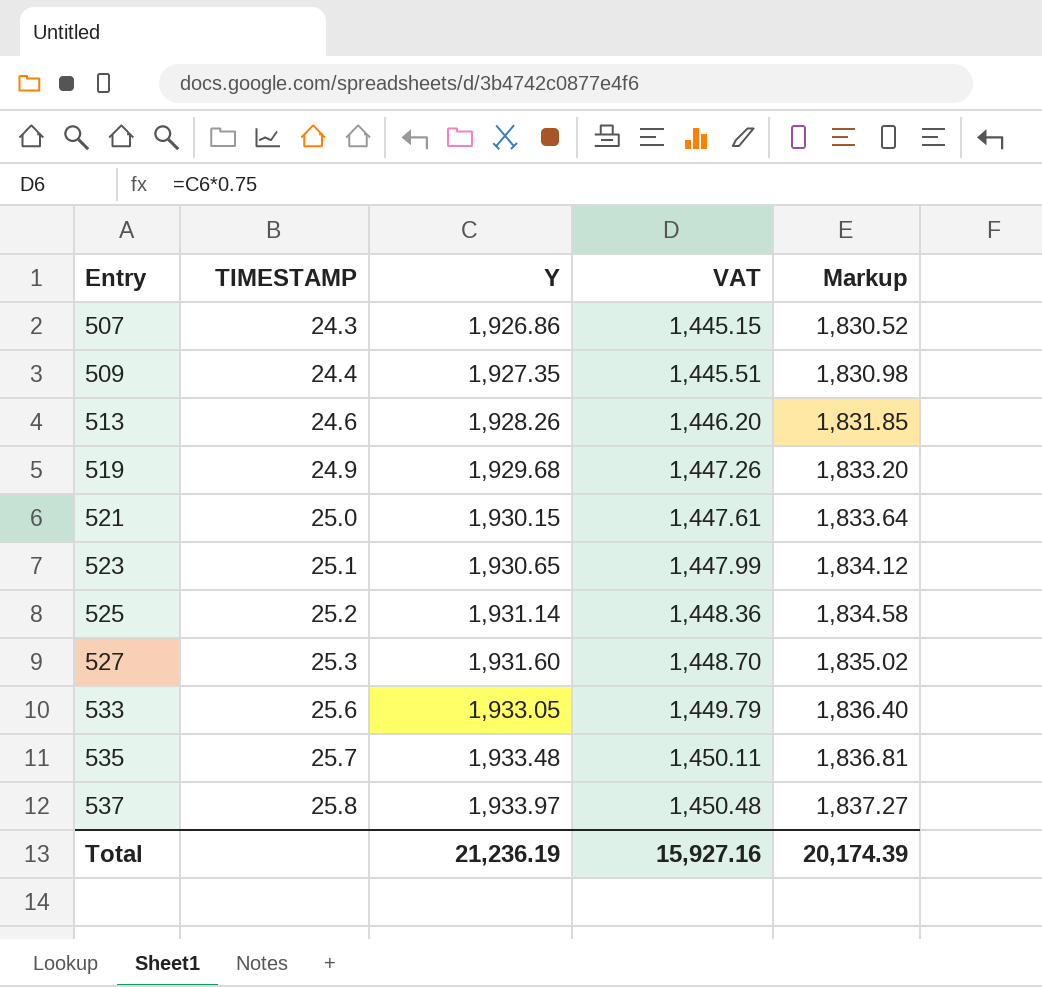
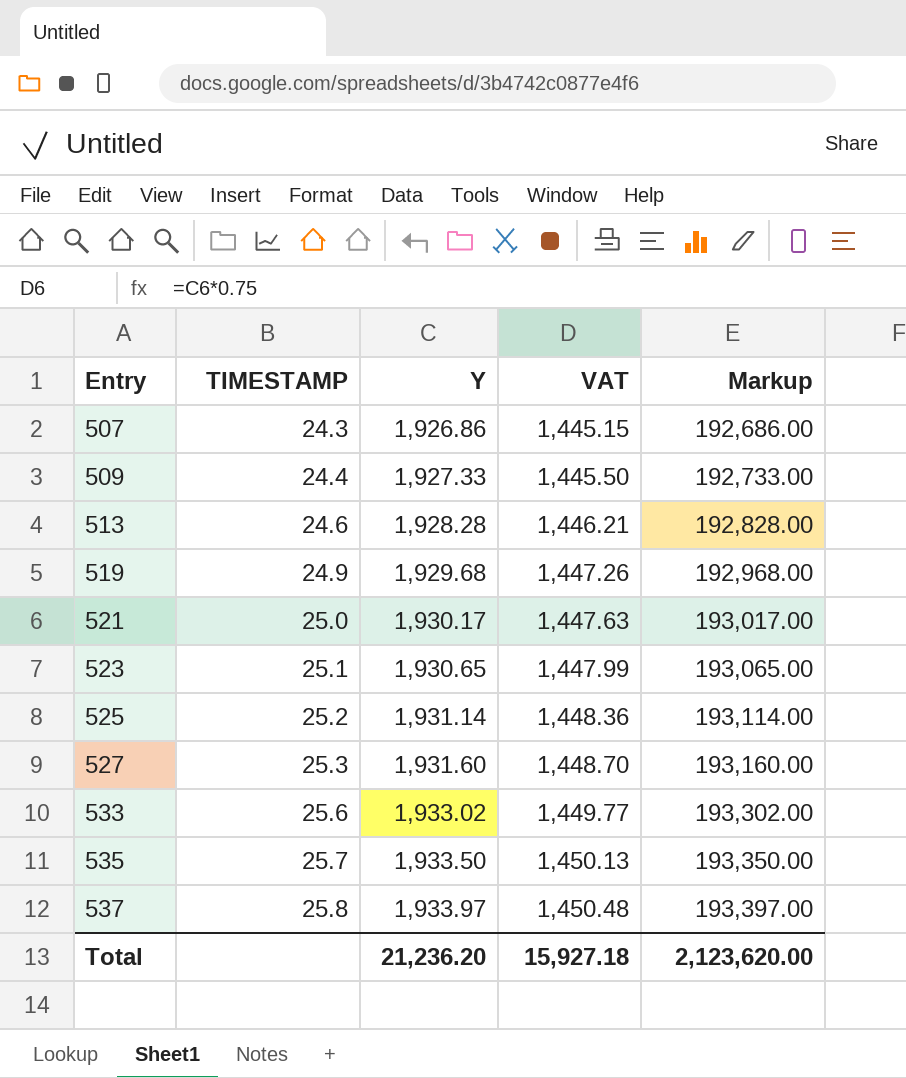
column Markup | formula: [Y] * 0.95 -> [Y] * 100
509 | Y: 1,927.35 -> 1,927.33
509 | VAT: 1,445.51 -> 1,445.50
513 | Y: 1,928.26 -> 1,928.28
513 | VAT: 1,446.20 -> 1,446.21
521 | Y: 1,930.15 -> 1,930.17
521 | VAT: 1,447.61 -> 1,447.63
533 | Y: 1,933.05 -> 1,933.02
533 | VAT: 1,449.79 -> 1,449.77
535 | Y: 1,933.48 -> 1,933.50
535 | VAT: 1,450.11 -> 1,450.13
Total | Y: 21,236.19 -> 21,236.20
Total | VAT: 15,927.16 -> 15,927.18
Total | Markup: 20,174.39 -> 2,123,620.00

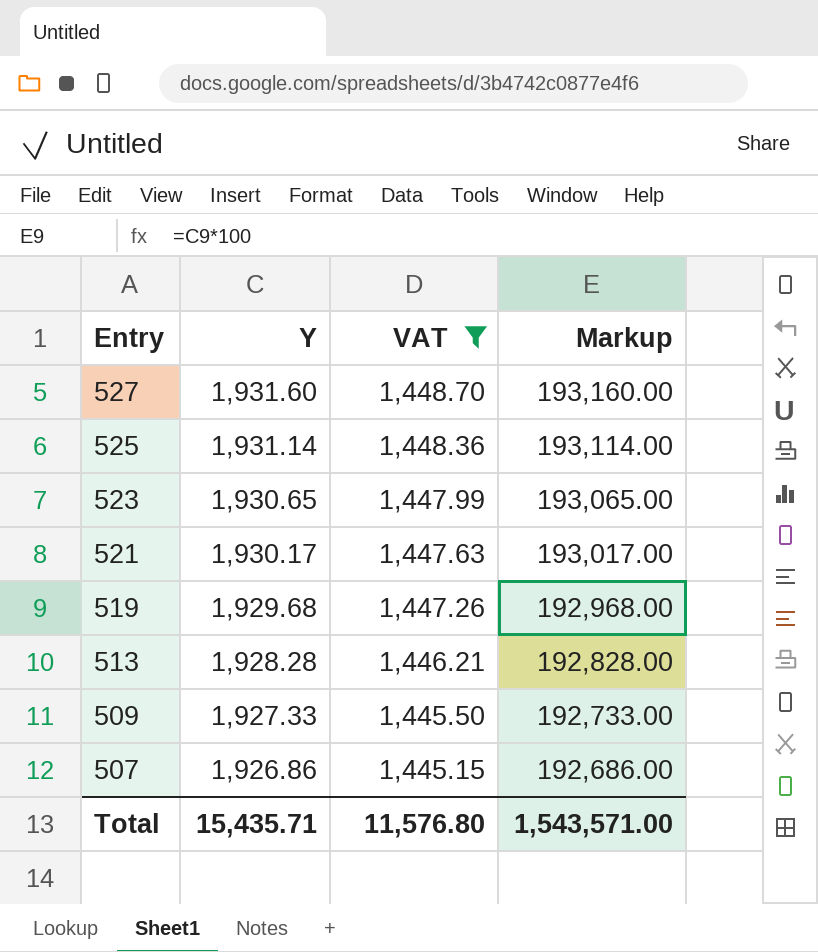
filter: none -> VAT <= 1,448.70
row order: Entry ascending -> Entry descending
column TIMESTAMP | position: 2 -> none
Total | Y: 21,236.20 -> 15,435.71
Total | VAT: 15,927.18 -> 11,576.80
Total | Markup: 2,123,620.00 -> 1,543,571.00

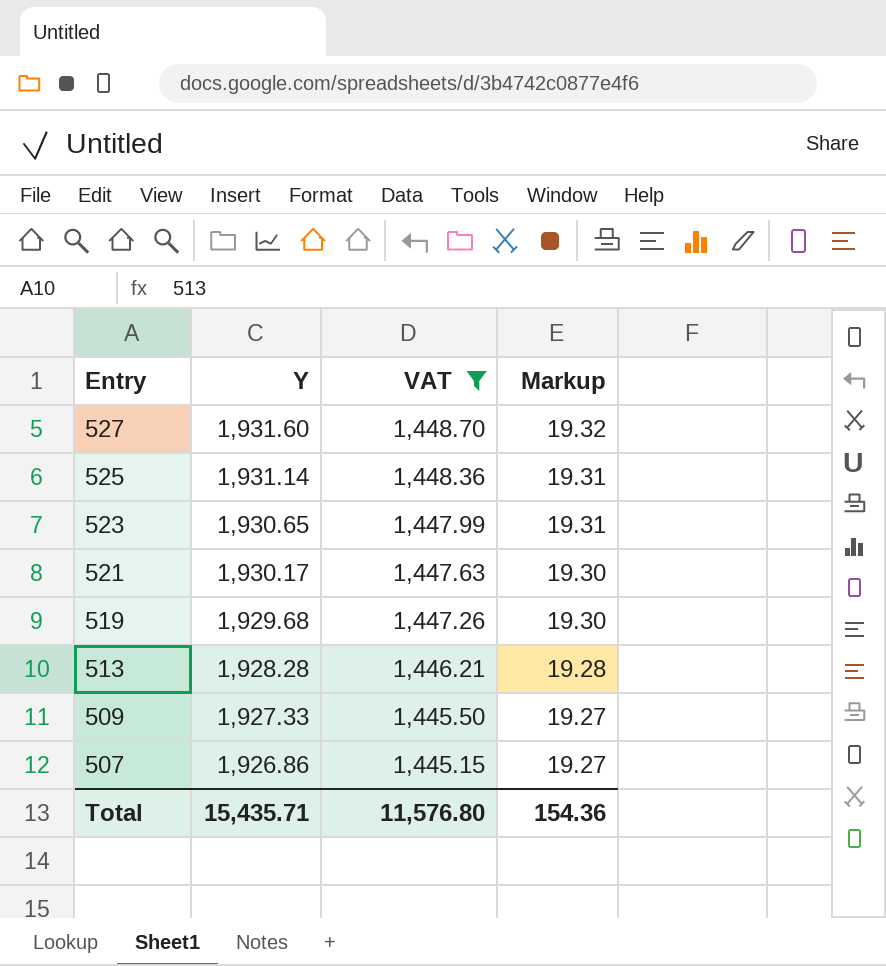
column Markup | formula: [Y] * 100 -> [Y] * 0.01
Total | Markup: 1,543,571.00 -> 154.36

